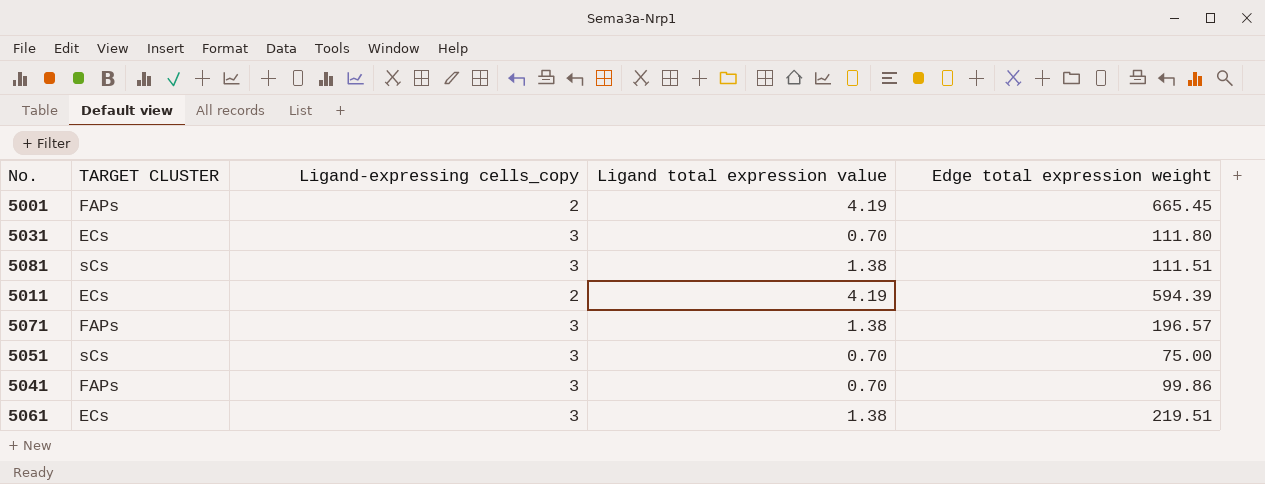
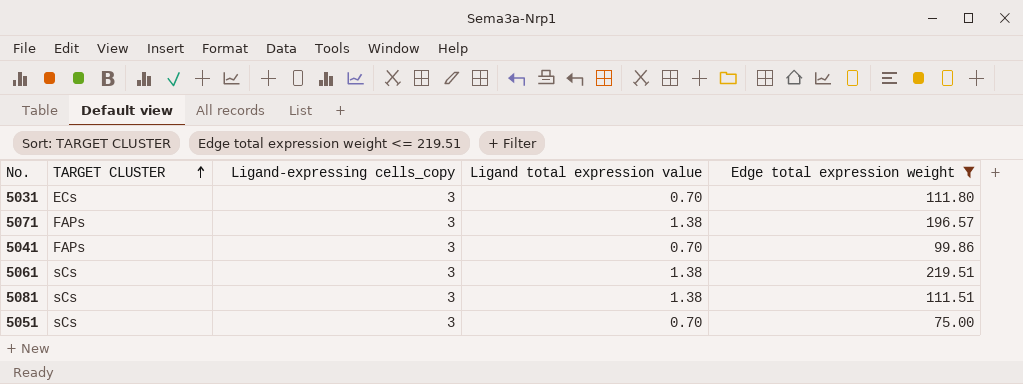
filter: none -> Edge total expression weight <= 219.51
row order: none -> TARGET CLUSTER ascending
5061 | TARGET CLUSTER: ECs -> sCs

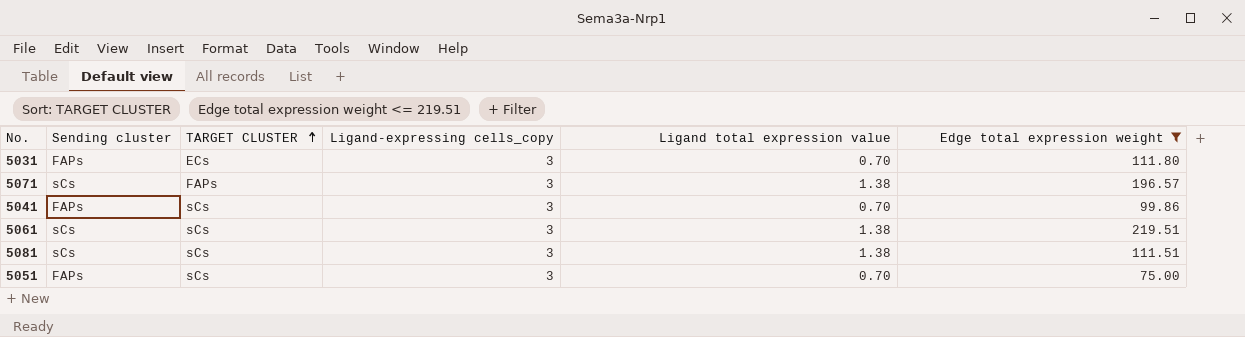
column Sending cluster | position: none -> 2
5041 | TARGET CLUSTER: FAPs -> sCs

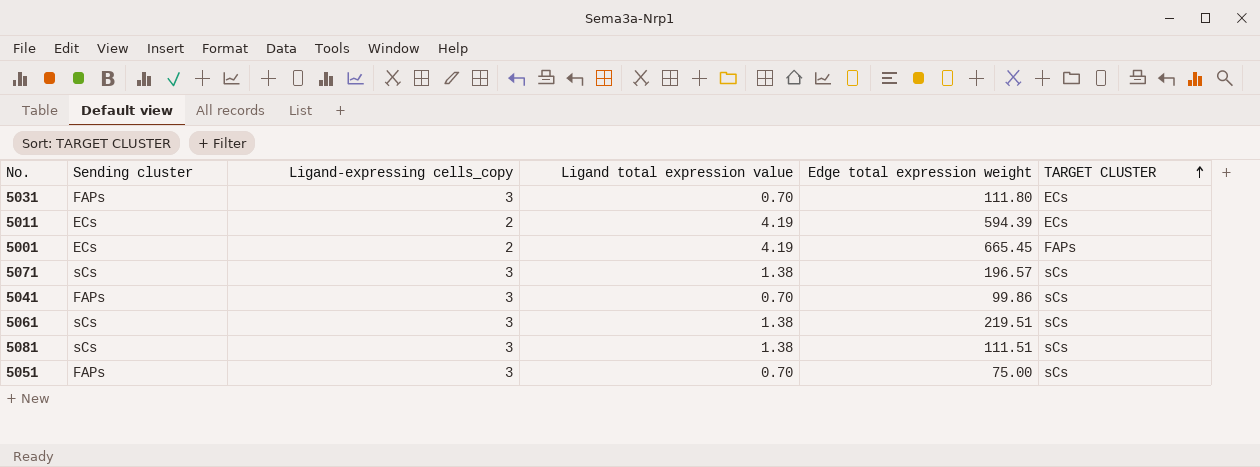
filter: Edge total expression weight <= 219.51 -> none
column TARGET CLUSTER | position: 3 -> 6
5071 | TARGET CLUSTER: FAPs -> sCs

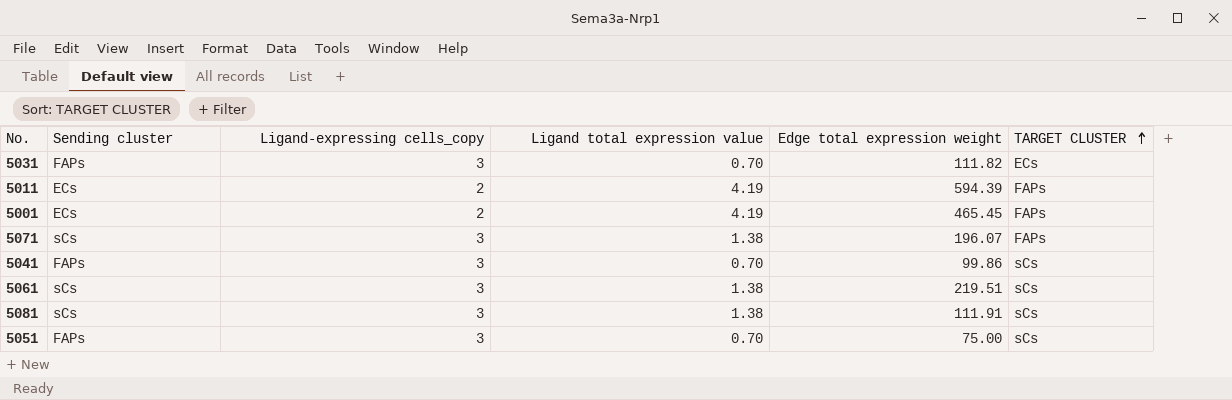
5031 | Edge total expression weight: 111.80 -> 111.82
5011 | TARGET CLUSTER: ECs -> FAPs
5001 | Edge total expression weight: 665.45 -> 465.45
5071 | Edge total expression weight: 196.57 -> 196.07
5071 | TARGET CLUSTER: sCs -> FAPs
5081 | Edge total expression weight: 111.51 -> 111.91

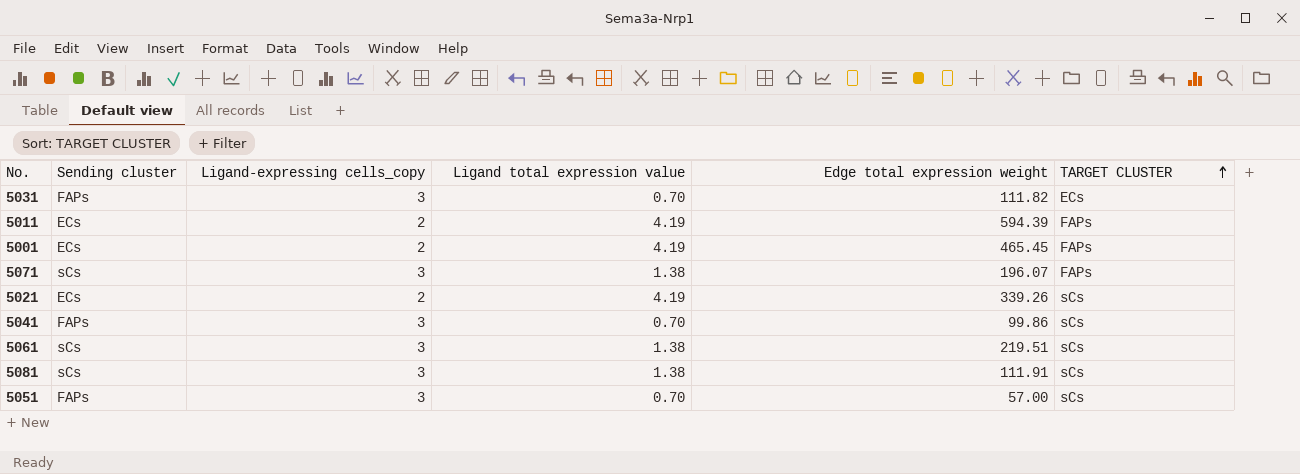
row 5021: none -> ECs | 2 | 4.19 | 339.26 | sCs
5051 | Edge total expression weight: 75.00 -> 57.00

